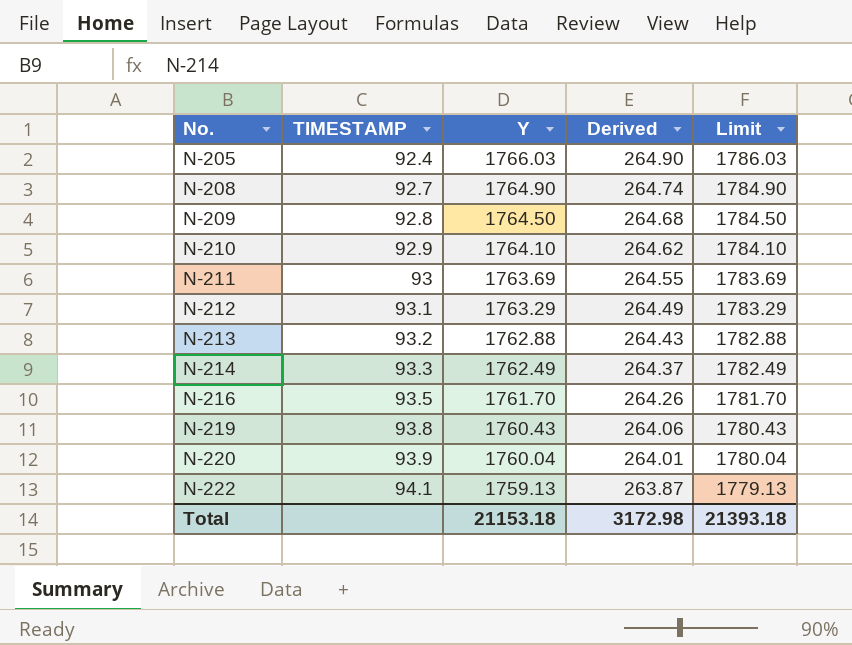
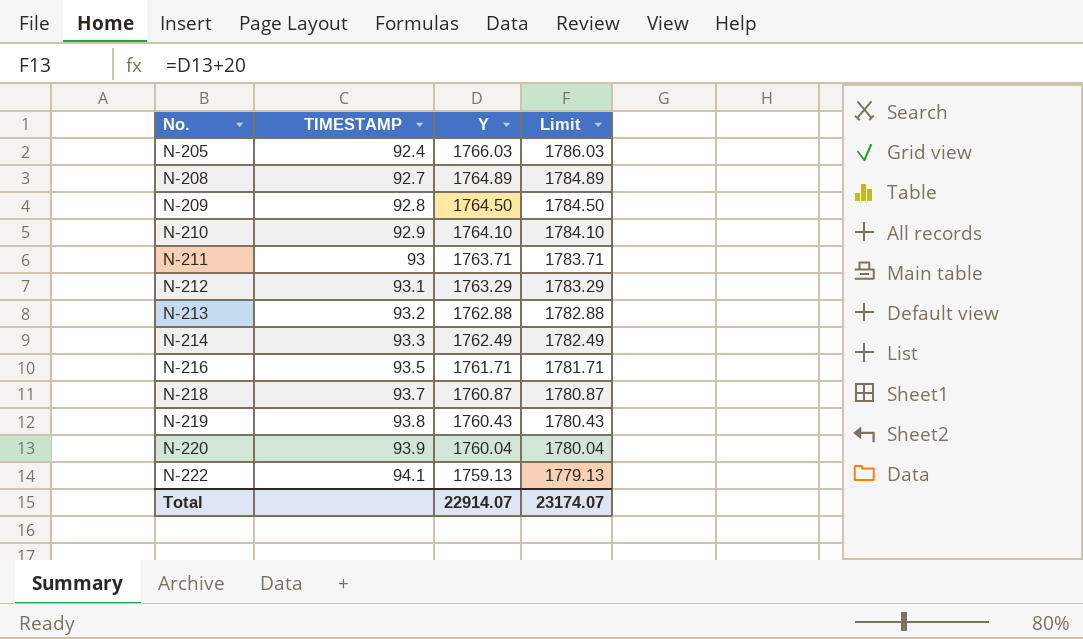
column Derived | formula: [Y] * 0.15 -> none
N-208 | Y: 1764.90 -> 1764.89
N-208 | Limit: 1784.90 -> 1784.89
N-211 | Y: 1763.69 -> 1763.71
N-211 | Limit: 1783.69 -> 1783.71
N-216 | Y: 1761.70 -> 1761.71
N-216 | Limit: 1781.70 -> 1781.71
row N-218: none -> 93.7 | 1760.87 | 1780.87
Total | Y: 21153.18 -> 22914.07
Total | Limit: 21393.18 -> 23174.07

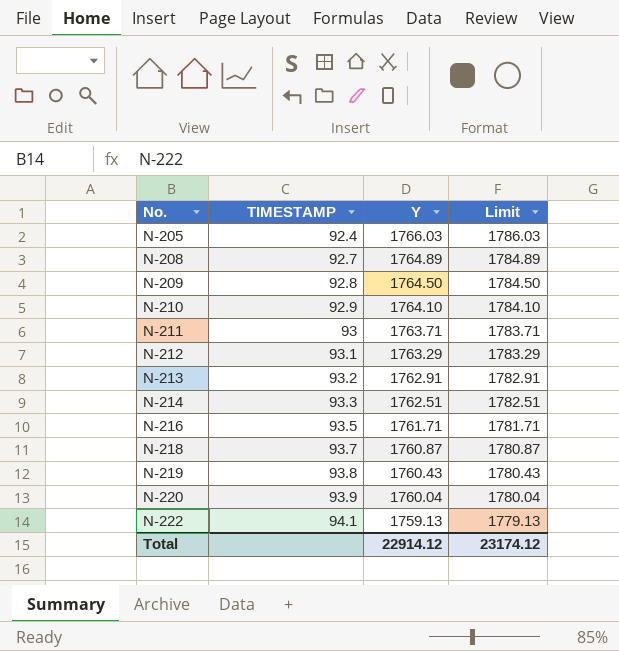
N-213 | Y: 1762.88 -> 1762.91
N-213 | Limit: 1782.88 -> 1782.91
N-214 | Y: 1762.49 -> 1762.51
N-214 | Limit: 1782.49 -> 1782.51
Total | Y: 22914.07 -> 22914.12
Total | Limit: 23174.07 -> 23174.12

